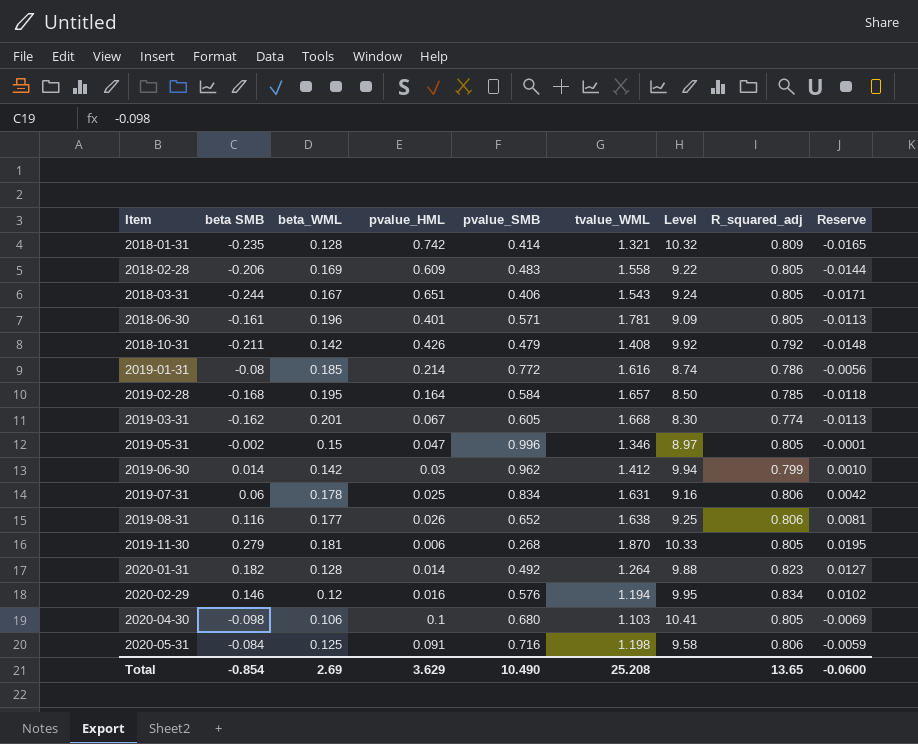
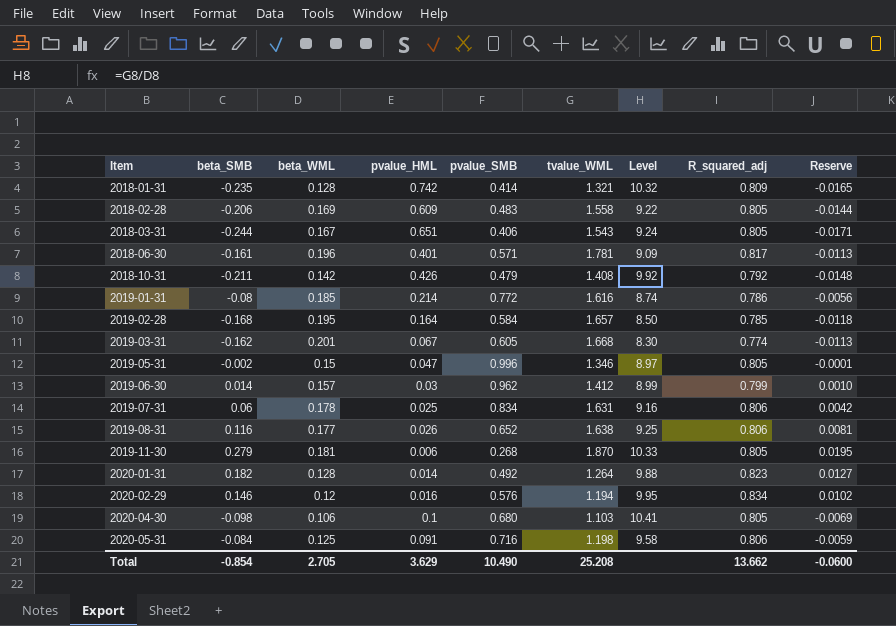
column name: beta SMB -> beta_SMB
2018-06-30 | R_squared_adj: 0.805 -> 0.817
2019-06-30 | beta_WML: 0.142 -> 0.157
2019-06-30 | Level: 9.94 -> 8.99
Total | beta_WML: 2.69 -> 2.705
Total | R_squared_adj: 13.65 -> 13.662

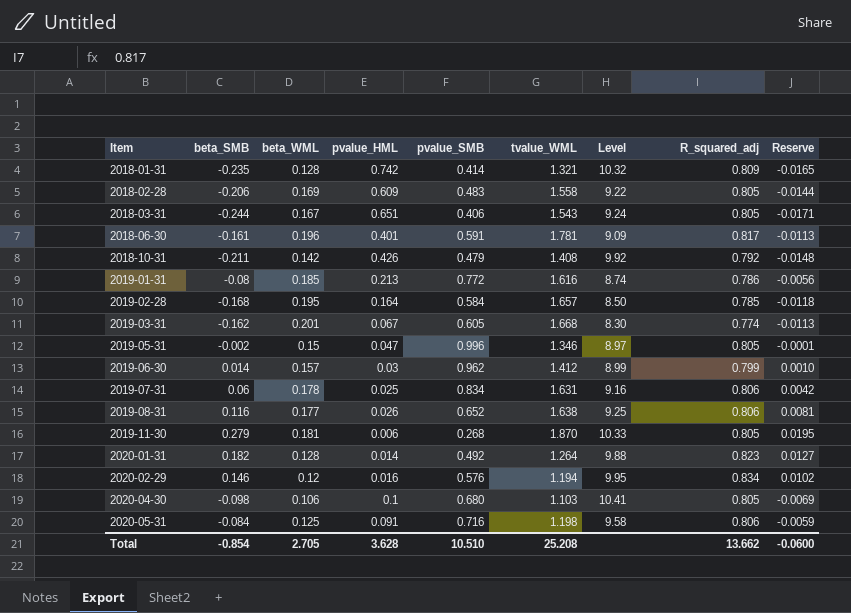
2018-06-30 | pvalue_SMB: 0.571 -> 0.591
2019-01-31 | pvalue_HML: 0.214 -> 0.213
Total | pvalue_HML: 3.629 -> 3.628
Total | pvalue_SMB: 10.490 -> 10.510

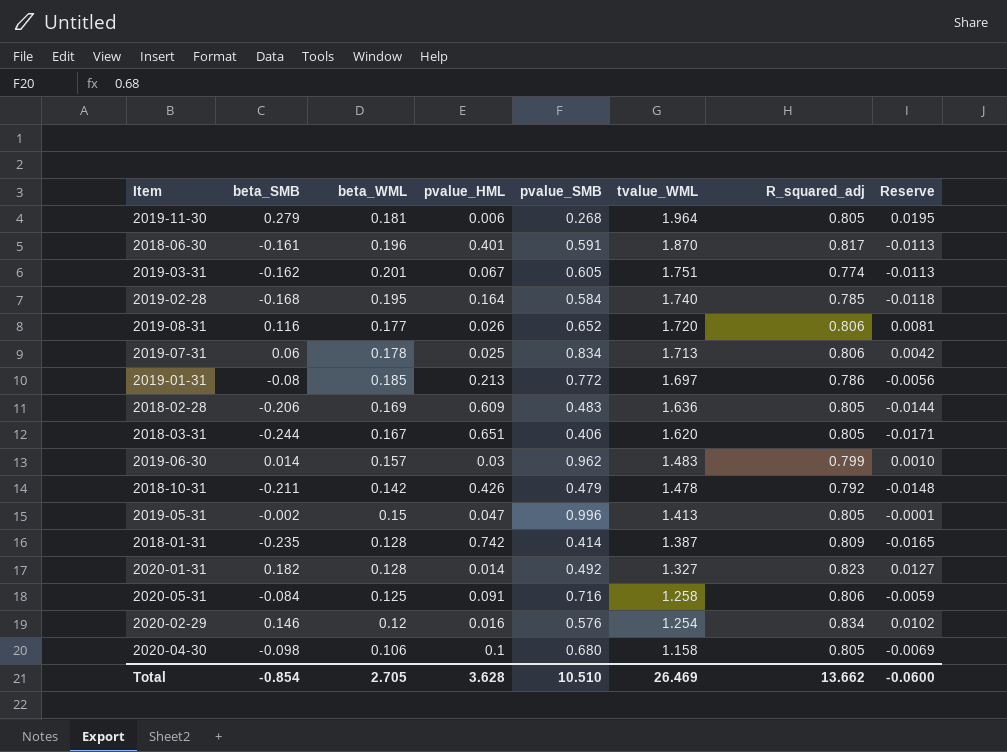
row order: Item ascending -> tvalue_WML descending
column Level | formula: [tvalue_WML] / [beta_WML] -> none
2019-11-30 | tvalue_WML: 1.870 -> 1.964
2018-06-30 | tvalue_WML: 1.781 -> 1.870
2019-03-31 | tvalue_WML: 1.668 -> 1.751
2019-02-28 | tvalue_WML: 1.657 -> 1.740
2019-08-31 | tvalue_WML: 1.638 -> 1.720
2019-07-31 | tvalue_WML: 1.631 -> 1.713
2019-01-31 | tvalue_WML: 1.616 -> 1.697
2018-02-28 | tvalue_WML: 1.558 -> 1.636
2018-03-31 | tvalue_WML: 1.543 -> 1.620
2019-06-30 | tvalue_WML: 1.412 -> 1.483
2018-10-31 | tvalue_WML: 1.408 -> 1.478
2019-05-31 | tvalue_WML: 1.346 -> 1.413
2018-01-31 | tvalue_WML: 1.321 -> 1.387
2020-01-31 | tvalue_WML: 1.264 -> 1.327
2020-05-31 | tvalue_WML: 1.198 -> 1.258
2020-02-29 | tvalue_WML: 1.194 -> 1.254
2020-04-30 | tvalue_WML: 1.103 -> 1.158
Total | tvalue_WML: 25.208 -> 26.469

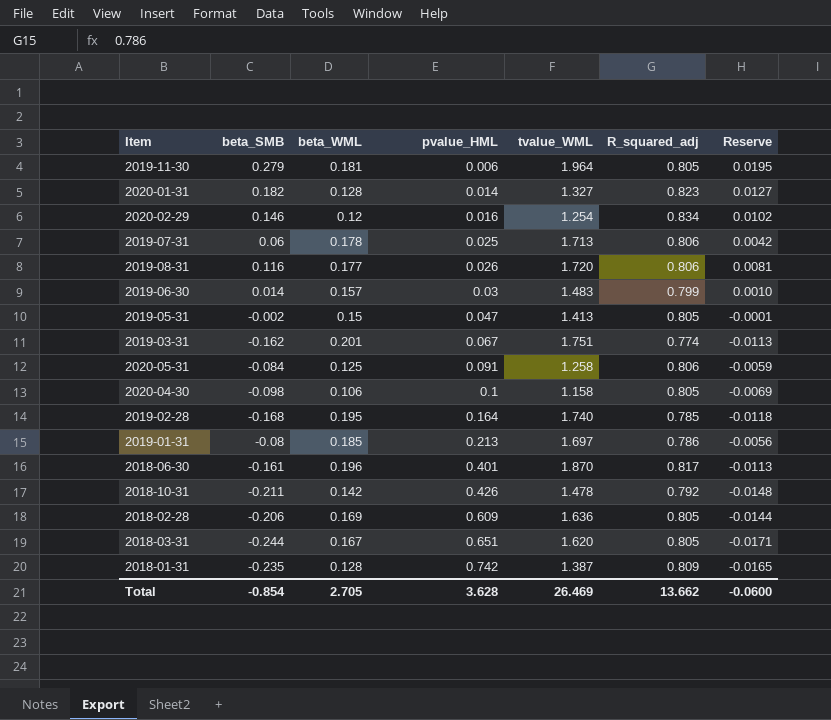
row order: tvalue_WML descending -> pvalue_HML ascending
column pvalue_SMB | position: 5 -> none

